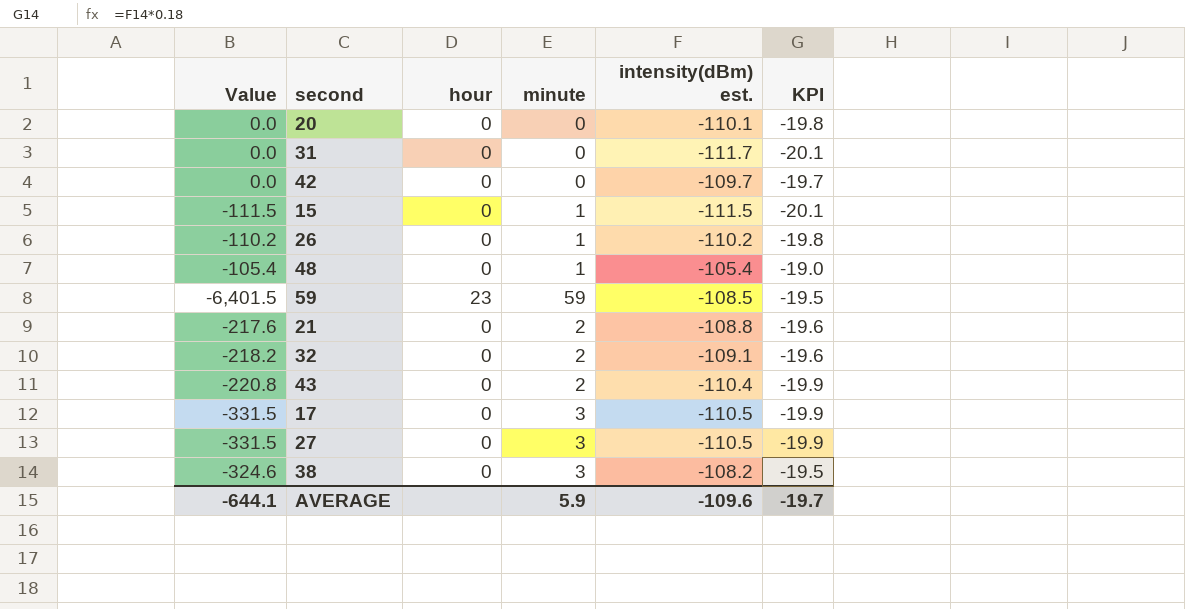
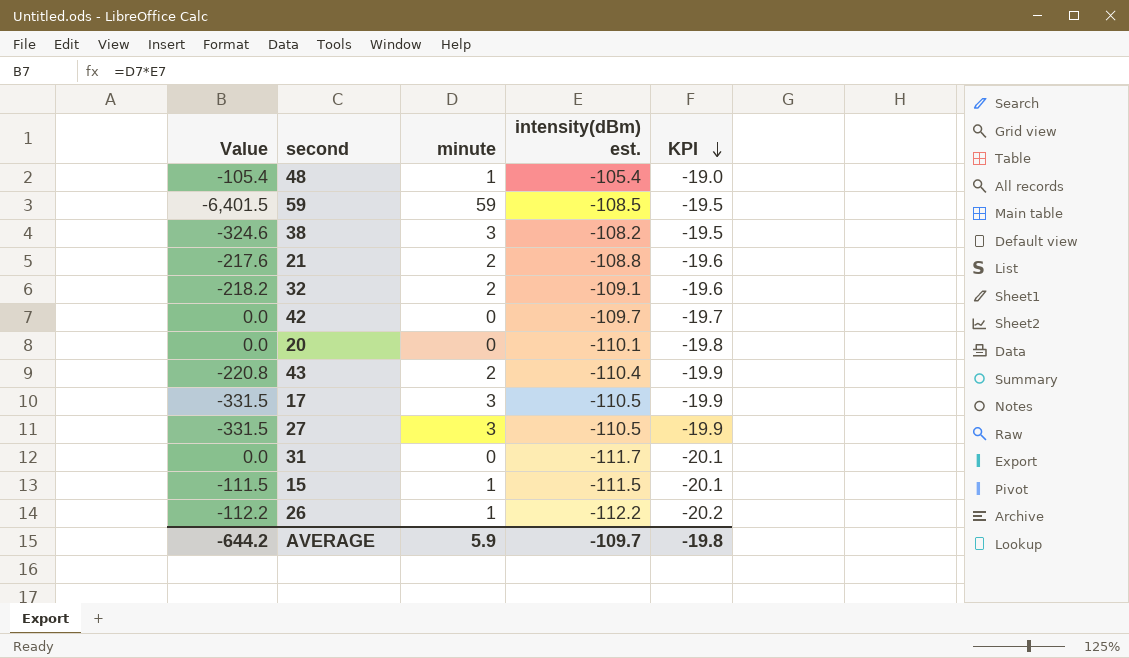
row order: none -> KPI descending
column hour | position: 3 -> none
26 | Value: -110.2 -> -112.2
26 | intensity(dBm) est.: -110.2 -> -112.2
26 | KPI: -19.8 -> -20.2
AVERAGE | Value: -644.1 -> -644.2
AVERAGE | intensity(dBm) est.: -109.6 -> -109.7
AVERAGE | KPI: -19.7 -> -19.8

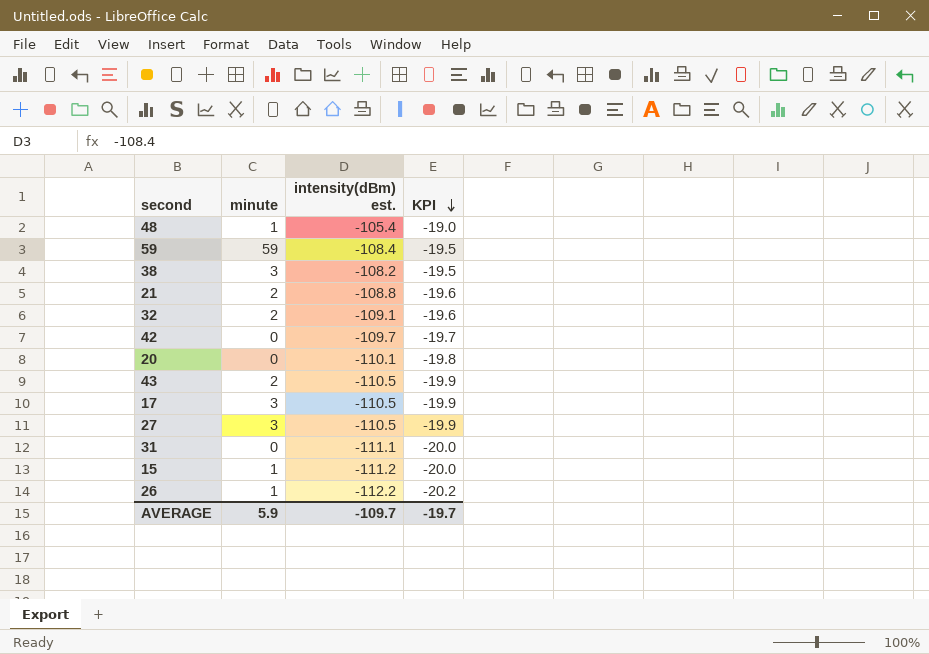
column Value | formula: [minute] * [intensity(dBm) est.] -> none
59 | intensity(dBm) est.: -108.5 -> -108.4
43 | intensity(dBm) est.: -110.4 -> -110.5
31 | intensity(dBm) est.: -111.7 -> -111.1
31 | KPI: -20.1 -> -20.0
15 | intensity(dBm) est.: -111.5 -> -111.2
15 | KPI: -20.1 -> -20.0
AVERAGE | KPI: -19.8 -> -19.7

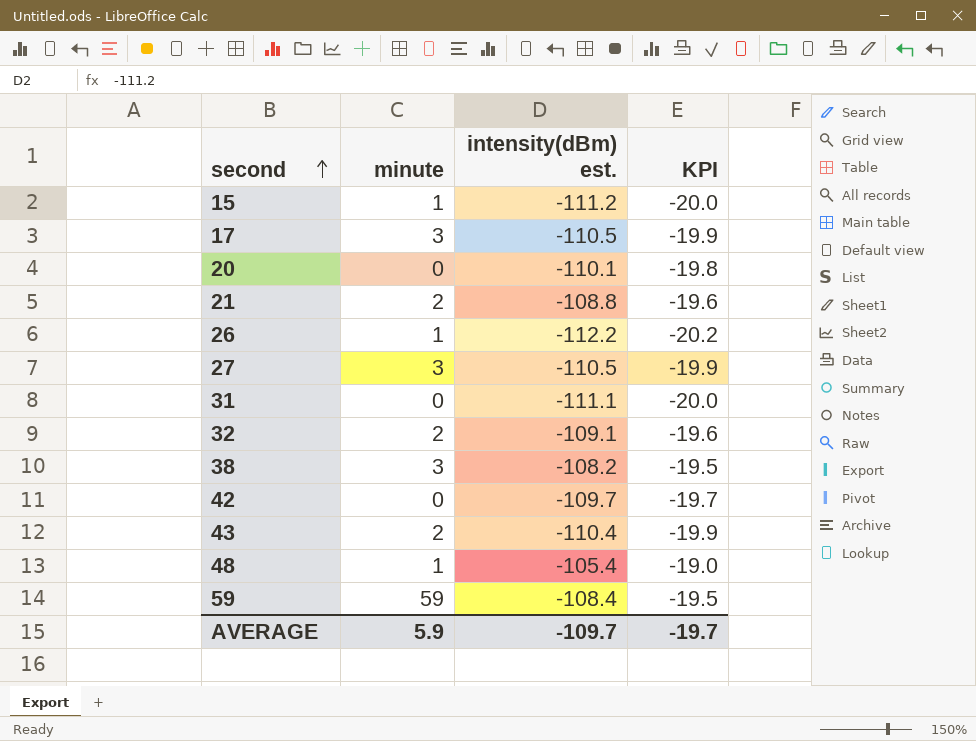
row order: KPI descending -> second ascending
43 | intensity(dBm) est.: -110.5 -> -110.4

